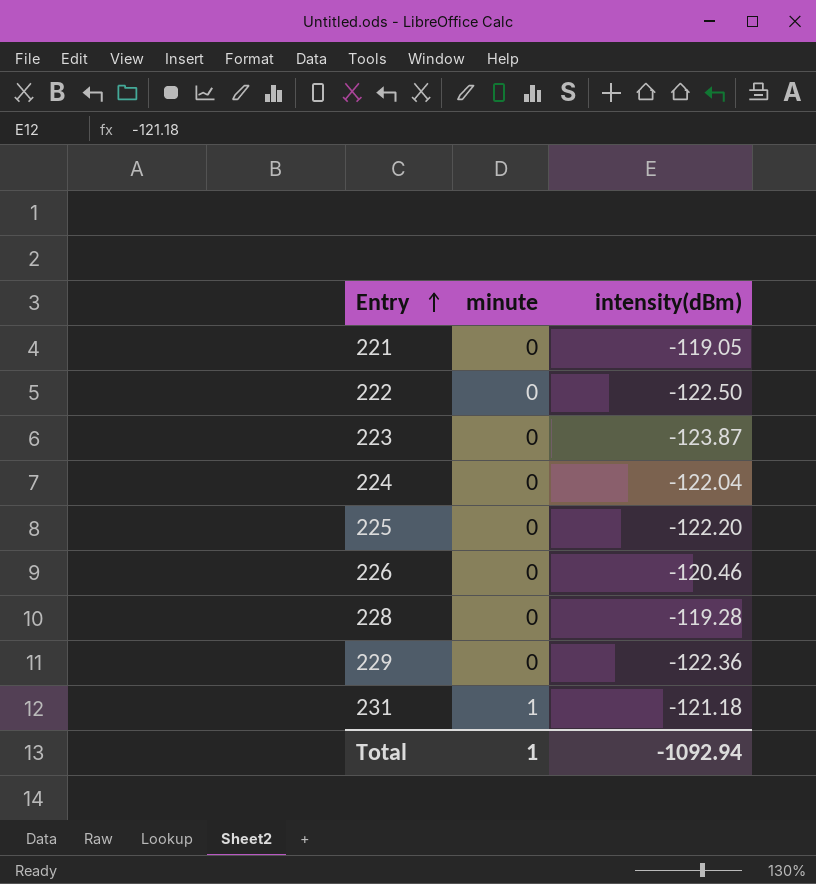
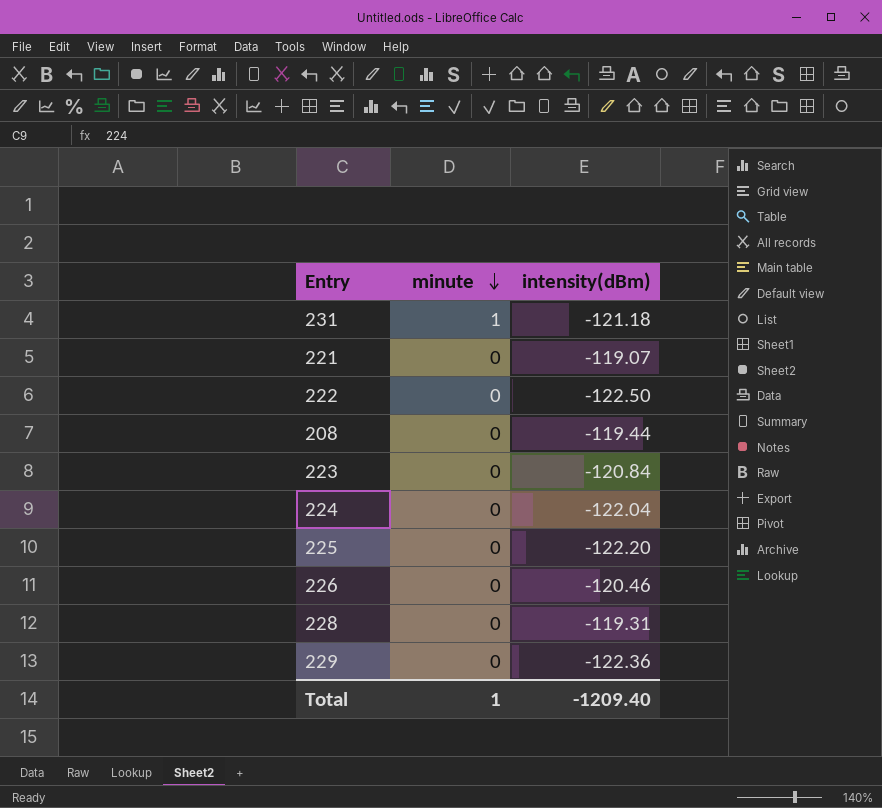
row order: Entry ascending -> minute descending
221 | intensity(dBm): -119.05 -> -119.07
row 208: none -> 0 | -119.44
223 | intensity(dBm): -123.87 -> -120.84
228 | intensity(dBm): -119.28 -> -119.31
Total | intensity(dBm): -1092.94 -> -1209.40

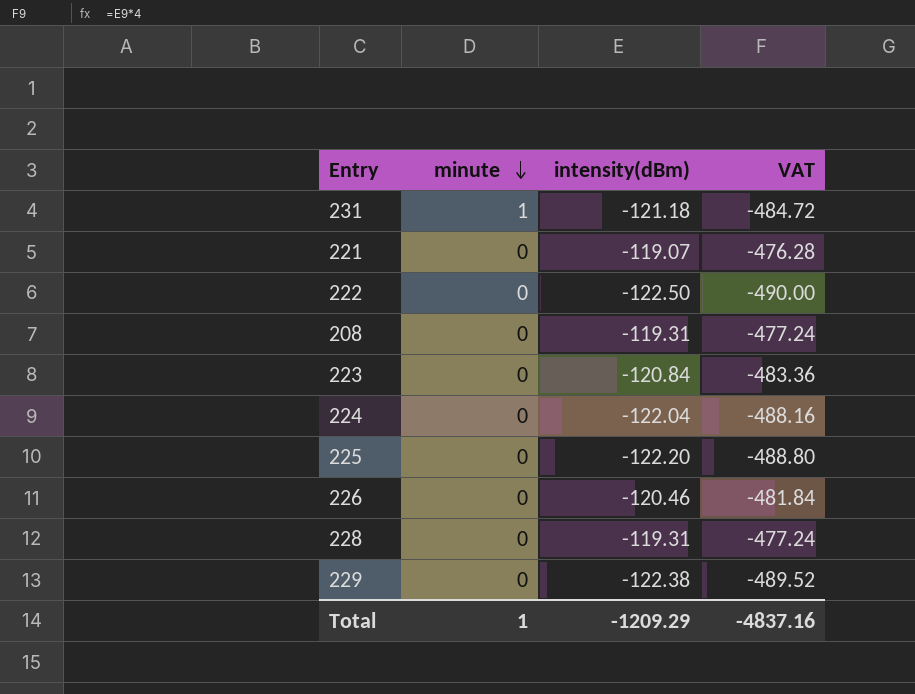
column VAT | formula: none -> [intensity(dBm)] * 4
208 | intensity(dBm): -119.44 -> -119.31
229 | intensity(dBm): -122.36 -> -122.38
Total | intensity(dBm): -1209.40 -> -1209.29

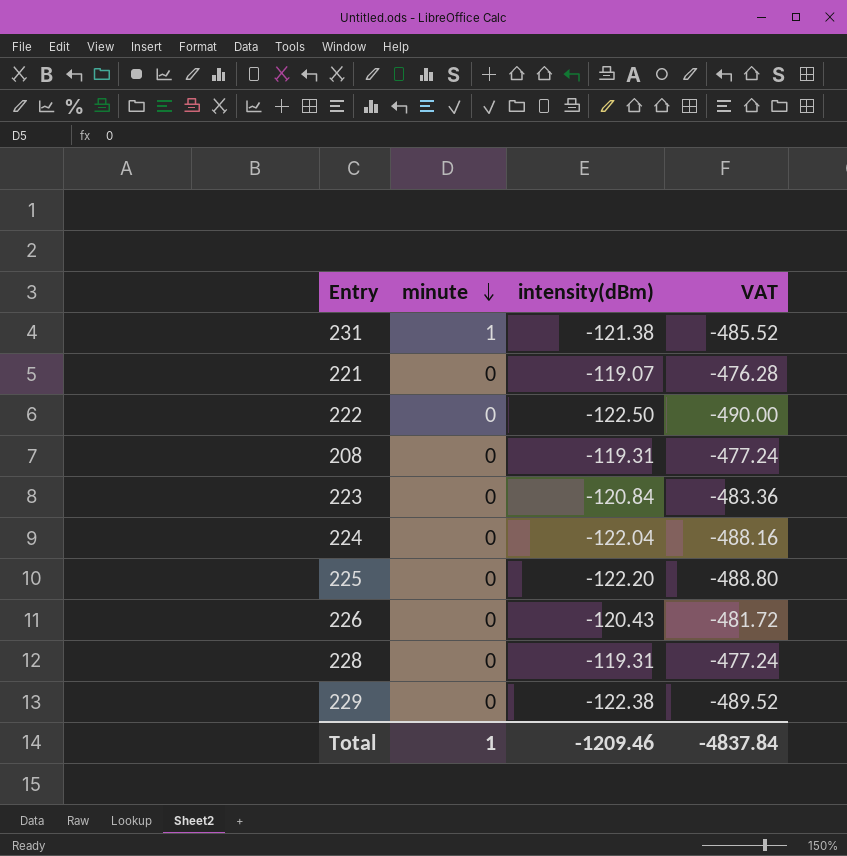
231 | intensity(dBm): -121.18 -> -121.38
231 | VAT: -484.72 -> -485.52
226 | intensity(dBm): -120.46 -> -120.43
226 | VAT: -481.84 -> -481.72
Total | intensity(dBm): -1209.29 -> -1209.46
Total | VAT: -4837.16 -> -4837.84

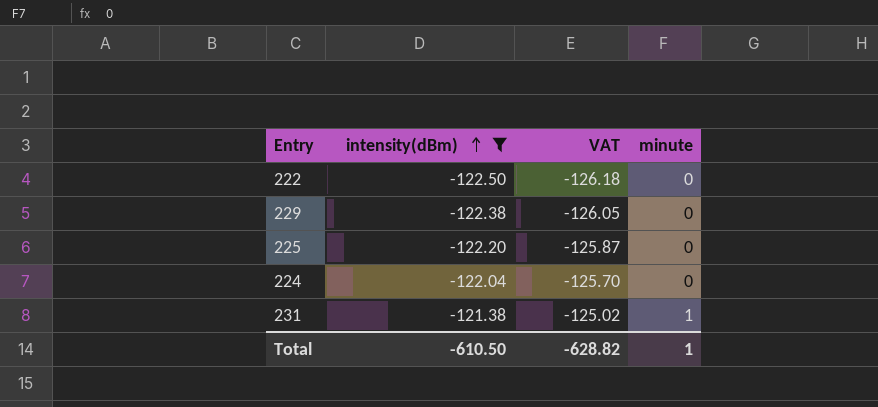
filter: none -> intensity(dBm) <= -121.38
row order: minute descending -> intensity(dBm) ascending
column VAT | formula: [intensity(dBm)] * 4 -> [intensity(dBm)] * 1.03
column minute | position: 2 -> 4
Total | intensity(dBm): -1209.46 -> -610.50
Total | VAT: -4837.84 -> -628.82

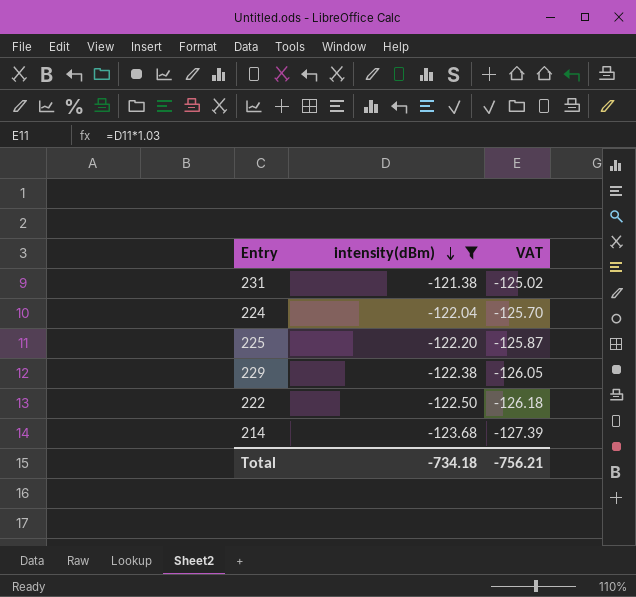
row order: intensity(dBm) ascending -> intensity(dBm) descending
column minute | position: 4 -> none
row 214: none -> -123.68 | -127.39
Total | intensity(dBm): -610.50 -> -734.18
Total | VAT: -628.82 -> -756.21

